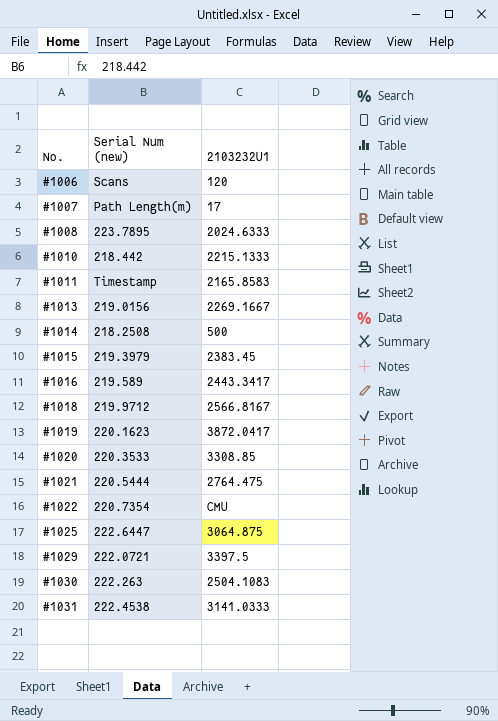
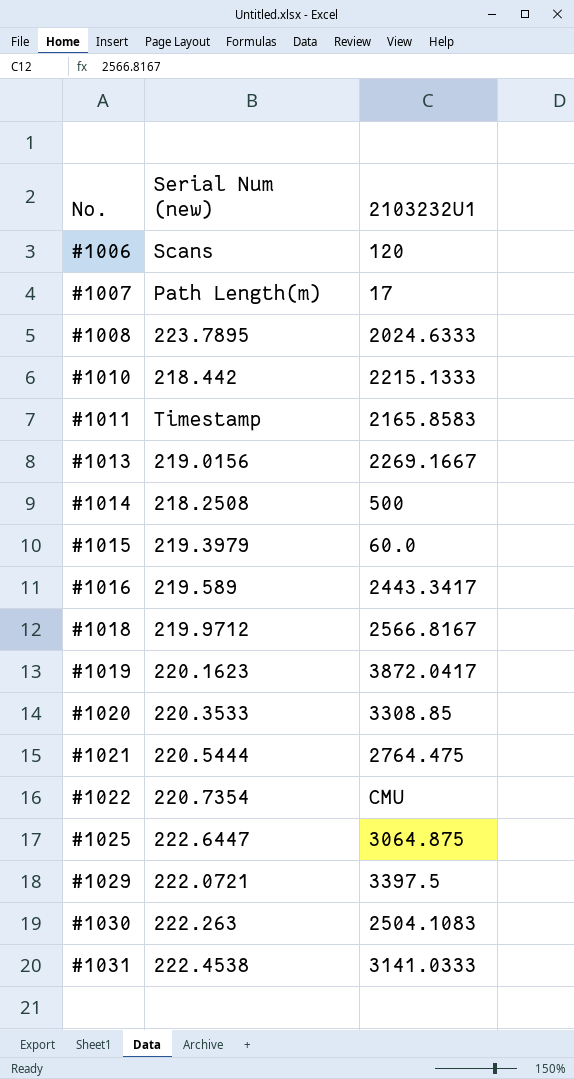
#1015 | 2103232U1: 2383.45 -> 60.0

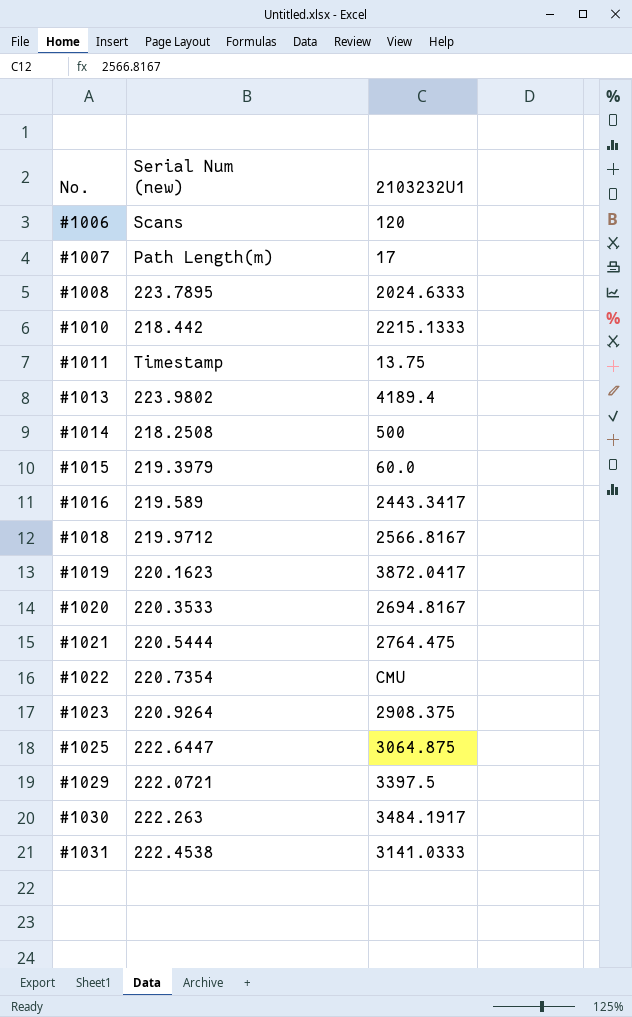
#1011 | 2103232U1: 2165.8583 -> 13.75
#1013 | Serial Num (new): 219.0156 -> 223.9802
#1013 | 2103232U1: 2269.1667 -> 4189.4
#1020 | 2103232U1: 3308.85 -> 2694.8167
row #1023: none -> 220.9264 | 2908.375
#1030 | 2103232U1: 2504.1083 -> 3484.1917

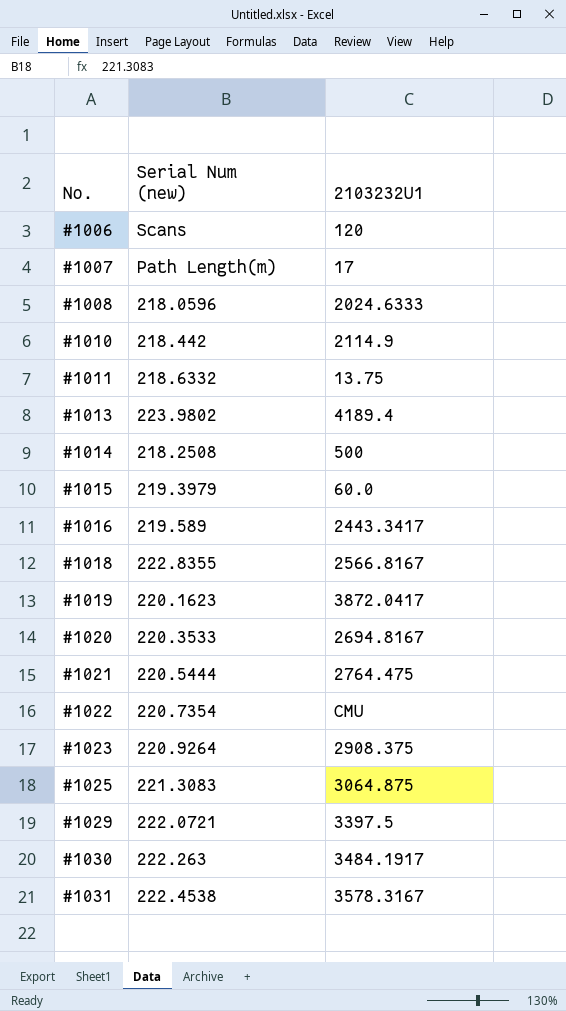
#1008 | Serial Num (new): 223.7895 -> 218.0596
#1010 | 2103232U1: 2215.1333 -> 2114.9
#1011 | Serial Num (new): Timestamp -> 218.6332
#1018 | Serial Num (new): 219.9712 -> 222.8355
#1025 | Serial Num (new): 222.6447 -> 221.3083
#1031 | 2103232U1: 3141.0333 -> 3578.3167

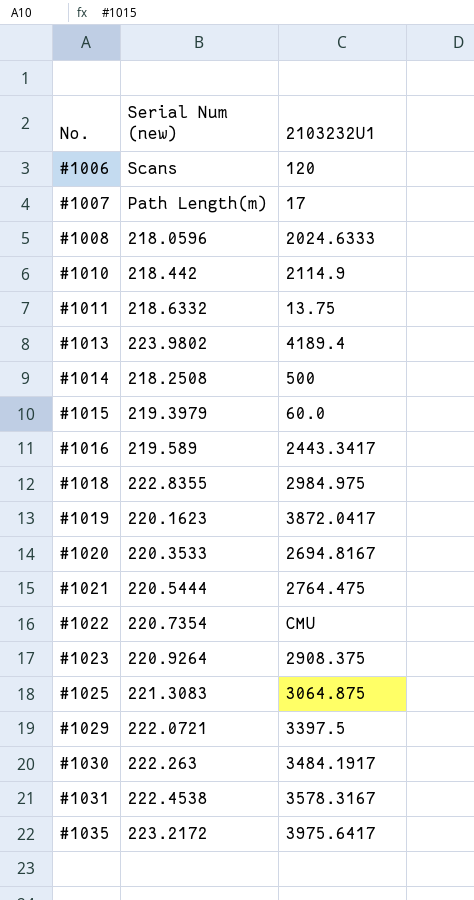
#1018 | 2103232U1: 2566.8167 -> 2984.975
row #1035: none -> 223.2172 | 3975.6417

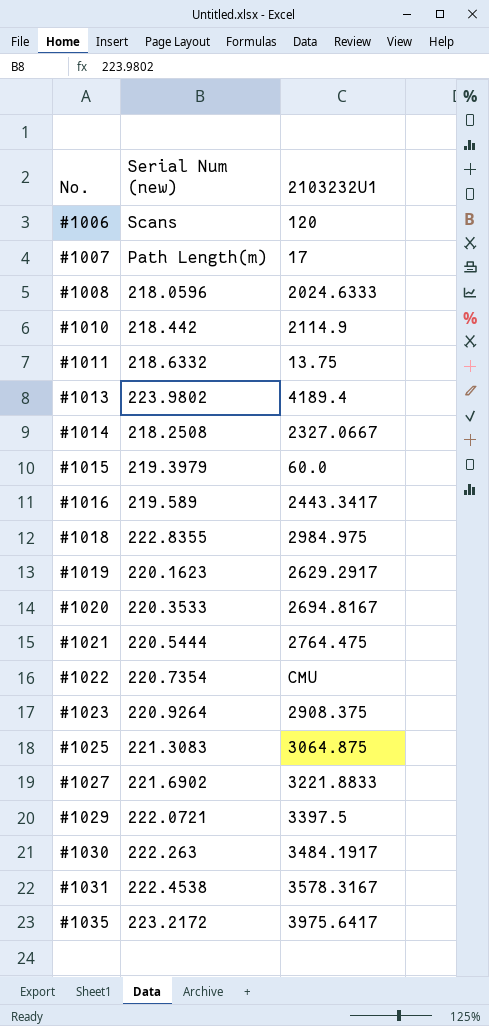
#1014 | 2103232U1: 500 -> 2327.0667
#1019 | 2103232U1: 3872.0417 -> 2629.2917
row #1027: none -> 221.6902 | 3221.8833

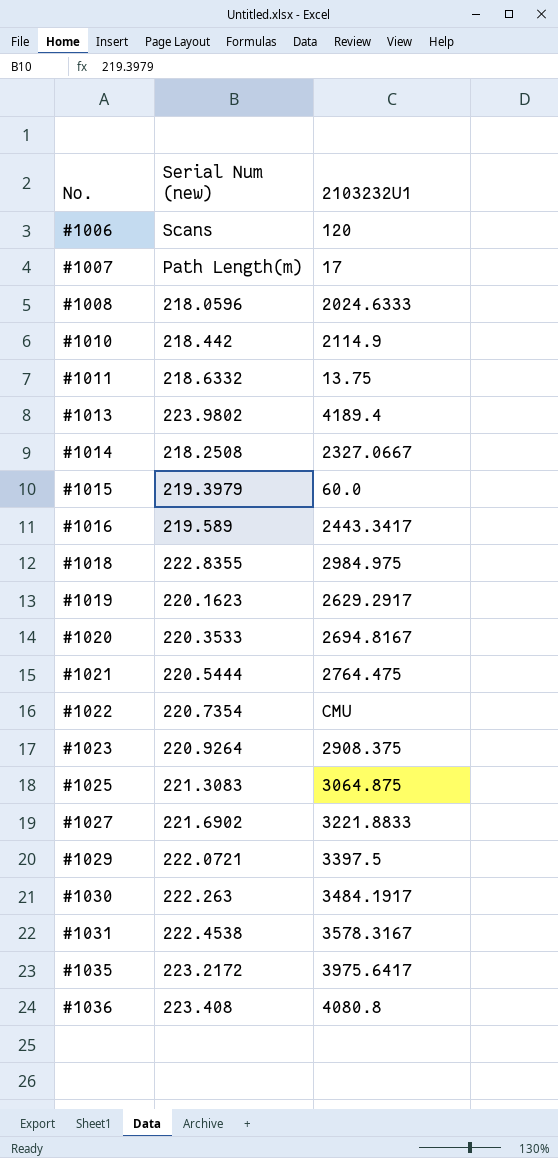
row #1036: none -> 223.408 | 4080.8

